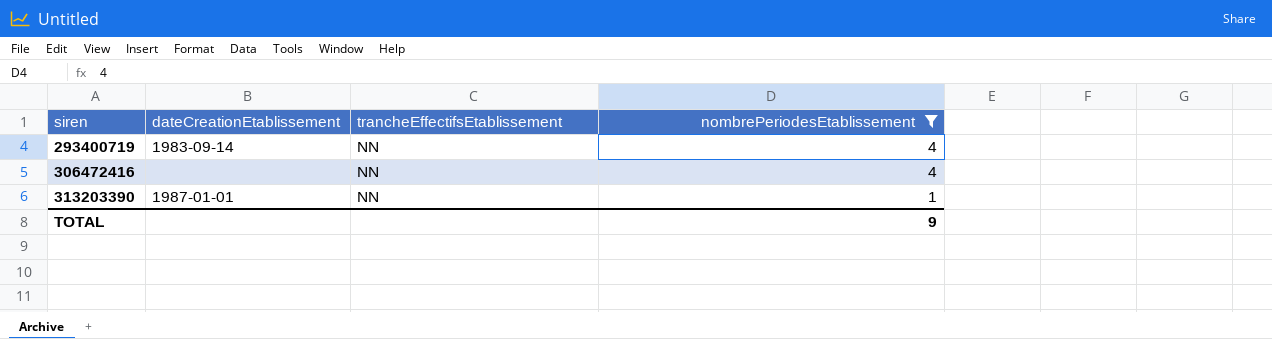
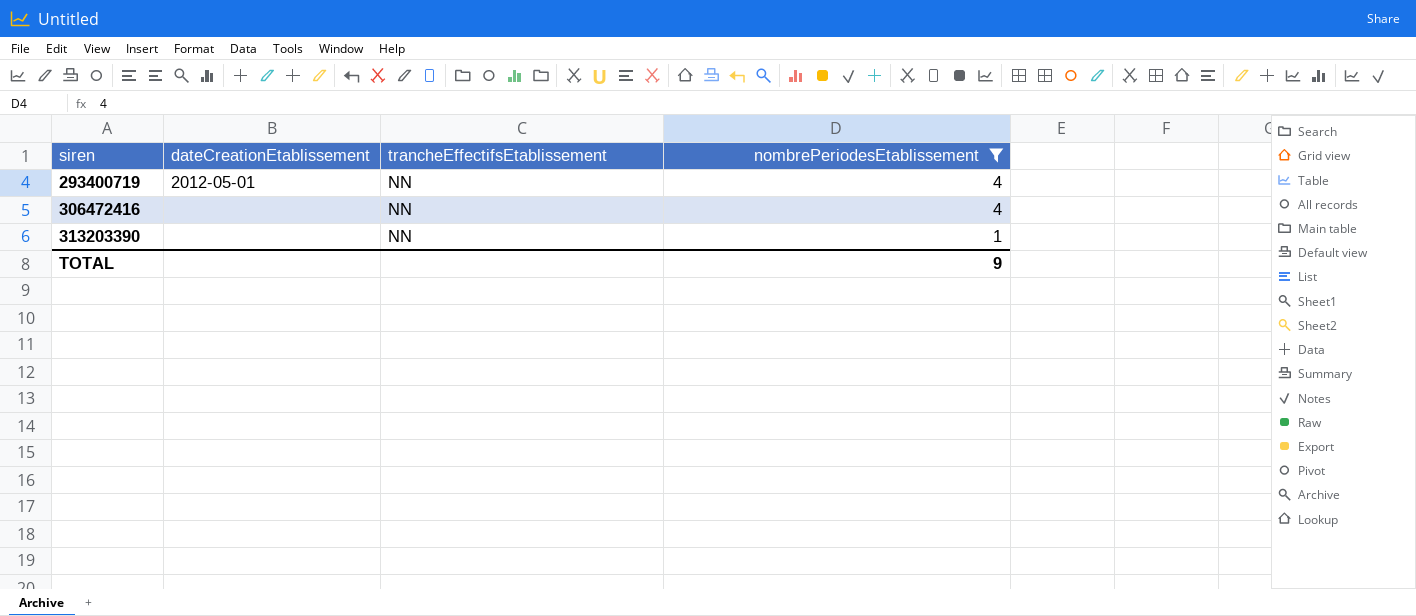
293400719 | dateCreationEtablissement: 1983-09-14 -> 2012-05-01
313203390 | dateCreationEtablissement: 1987-01-01 -> none

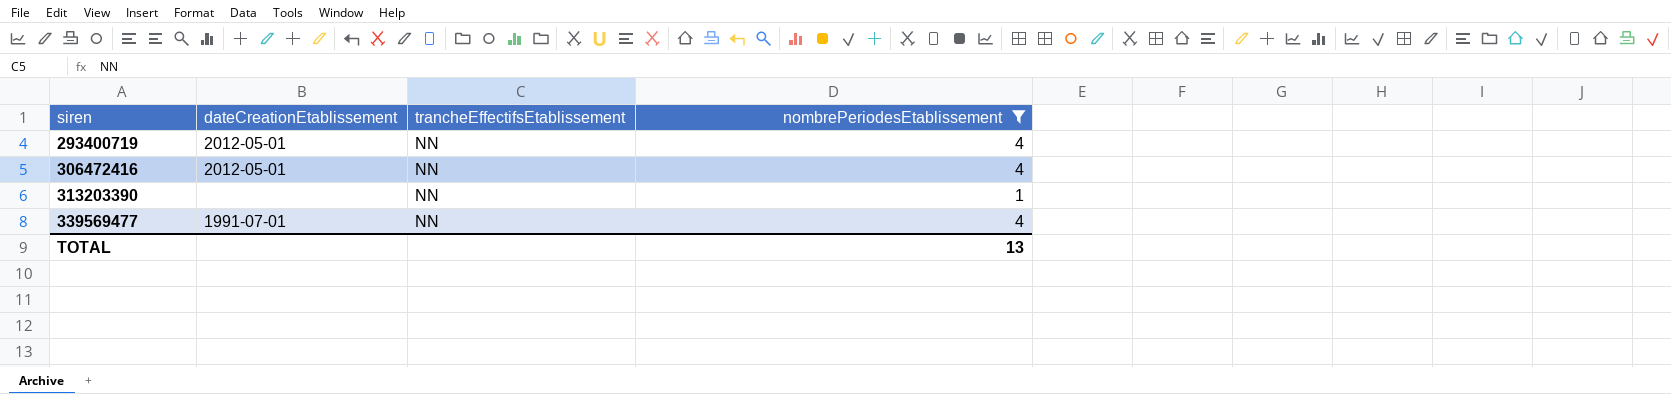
306472416 | dateCreationEtablissement: none -> 2012-05-01
row 339569477: none -> 1991-07-01 | NN | 4
TOTAL | nombrePeriodesEtablissement: 9 -> 13

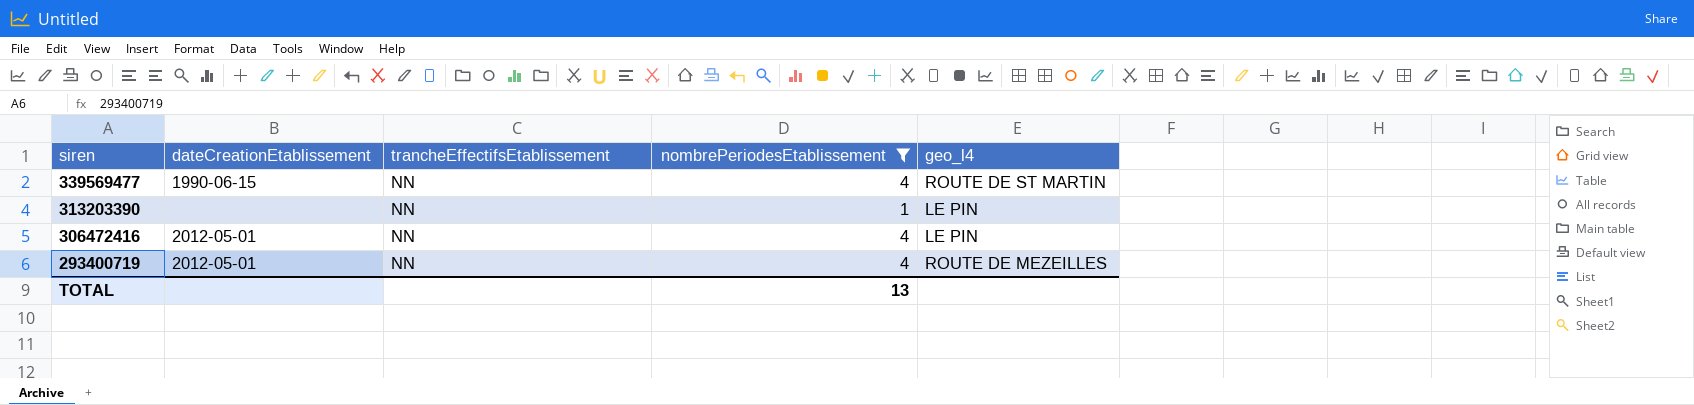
row order: siren ascending -> siren descending
column geo_l4 | position: none -> 5
339569477 | dateCreationEtablissement: 1991-07-01 -> 1990-06-15

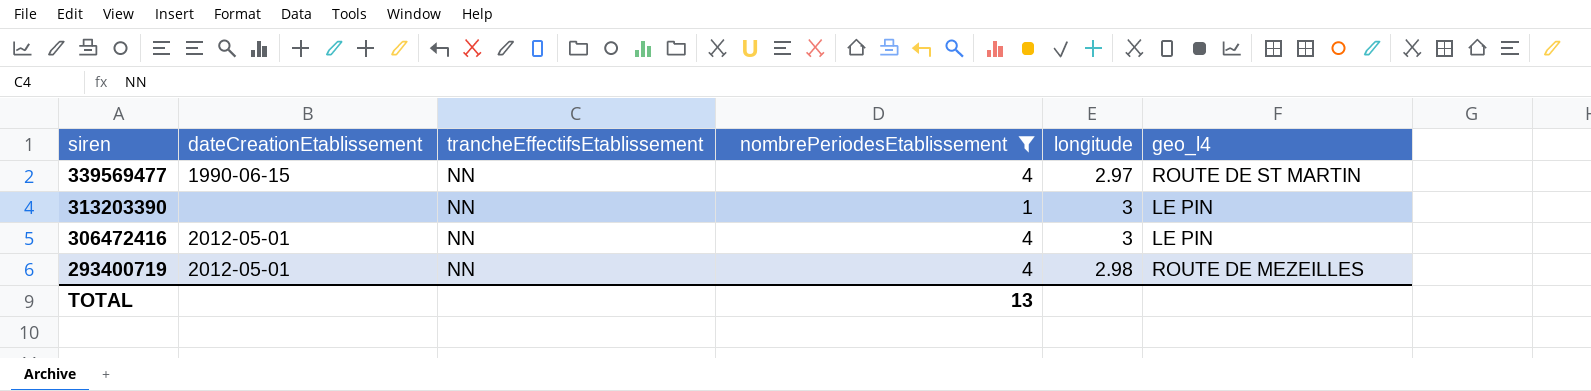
column longitude | position: none -> 5

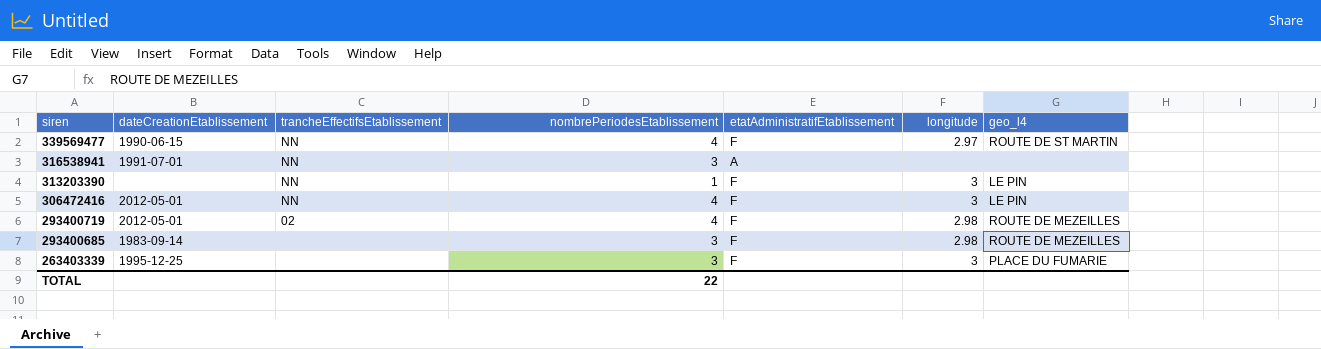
filter: nombrePeriodesEtablissement != 3 -> none
column etatAdministratifEtablissement | position: none -> 5
293400719 | trancheEffectifsEtablissement: NN -> 02
TOTAL | nombrePeriodesEtablissement: 13 -> 22

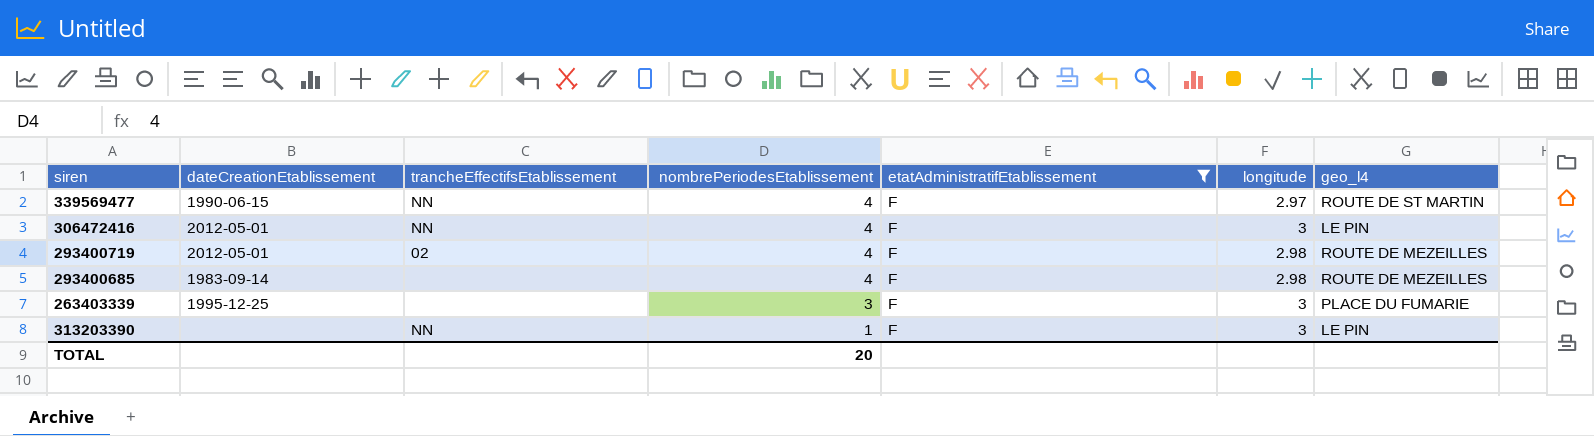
filter: none -> etatAdministratifEtablissement = F
row order: siren descending -> nombrePeriodesEtablissement descending
293400685 | nombrePeriodesEtablissement: 3 -> 4
TOTAL | nombrePeriodesEtablissement: 22 -> 20

